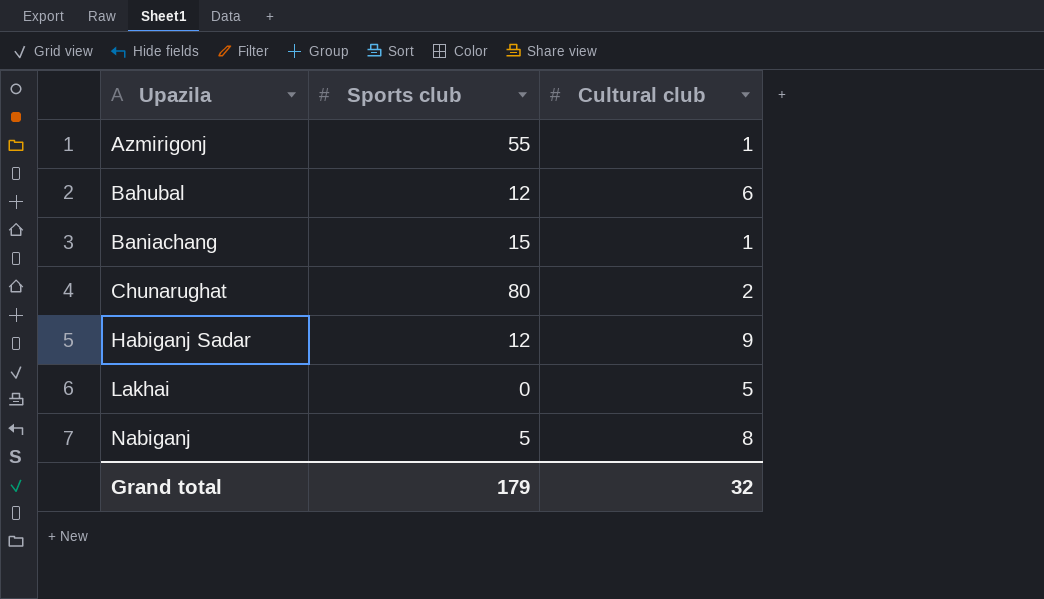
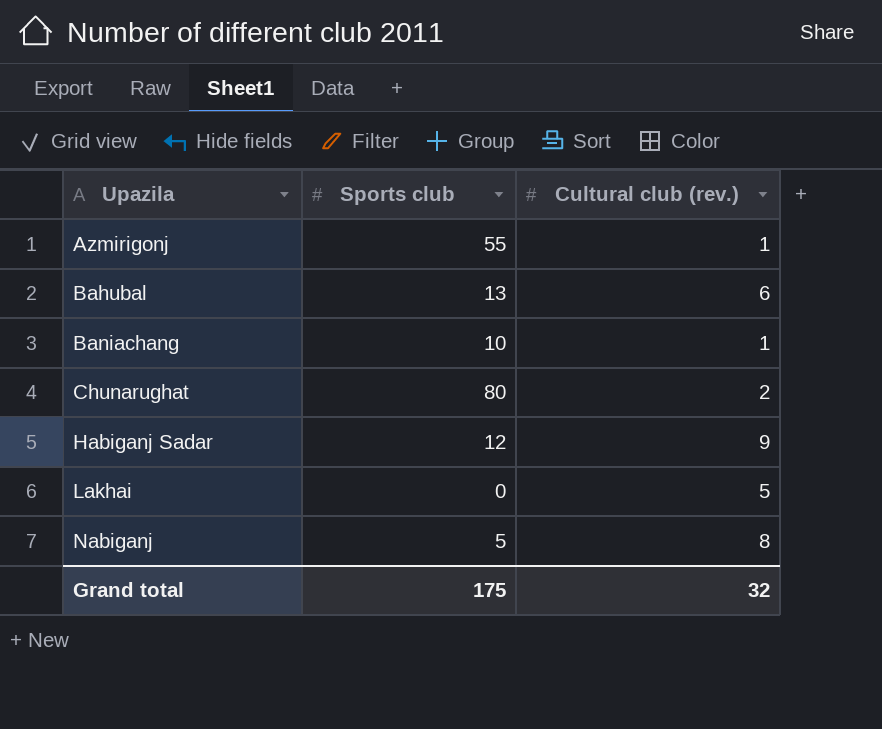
column name: Cultural club -> Cultural club (rev.)
Bahubal | Sports club: 12 -> 13
Baniachang | Sports club: 15 -> 10
Grand total | Sports club: 179 -> 175

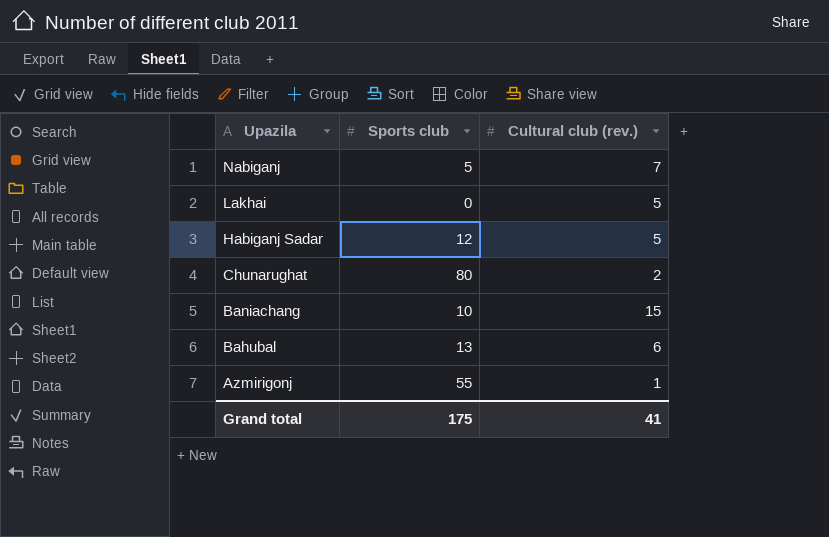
row order: Upazila ascending -> Upazila descending
Nabiganj | Cultural club (rev.): 8 -> 7
Habiganj Sadar | Cultural club (rev.): 9 -> 5
Baniachang | Cultural club (rev.): 1 -> 15
Grand total | Cultural club (rev.): 32 -> 41

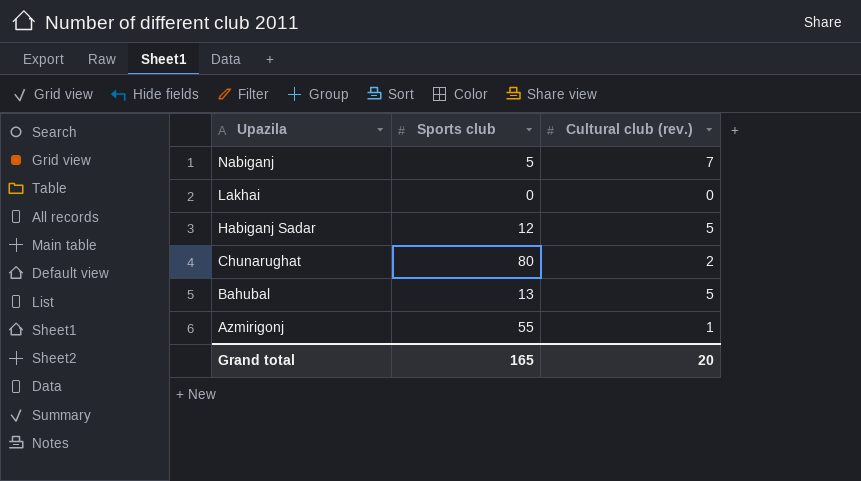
row Baniachang: 10 | 15 -> none
Lakhai | Cultural club (rev.): 5 -> 0
Bahubal | Cultural club (rev.): 6 -> 5
Grand total | Sports club: 175 -> 165
Grand total | Cultural club (rev.): 41 -> 20

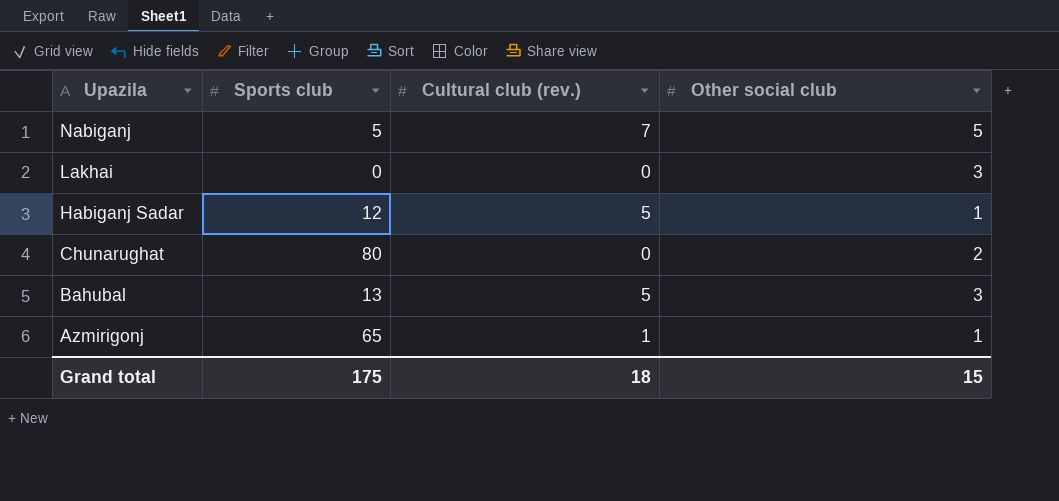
column Other social club | position: none -> 4
Chunarughat | Cultural club (rev.): 2 -> 0
Azmirigonj | Sports club: 55 -> 65
Grand total | Sports club: 165 -> 175
Grand total | Cultural club (rev.): 20 -> 18

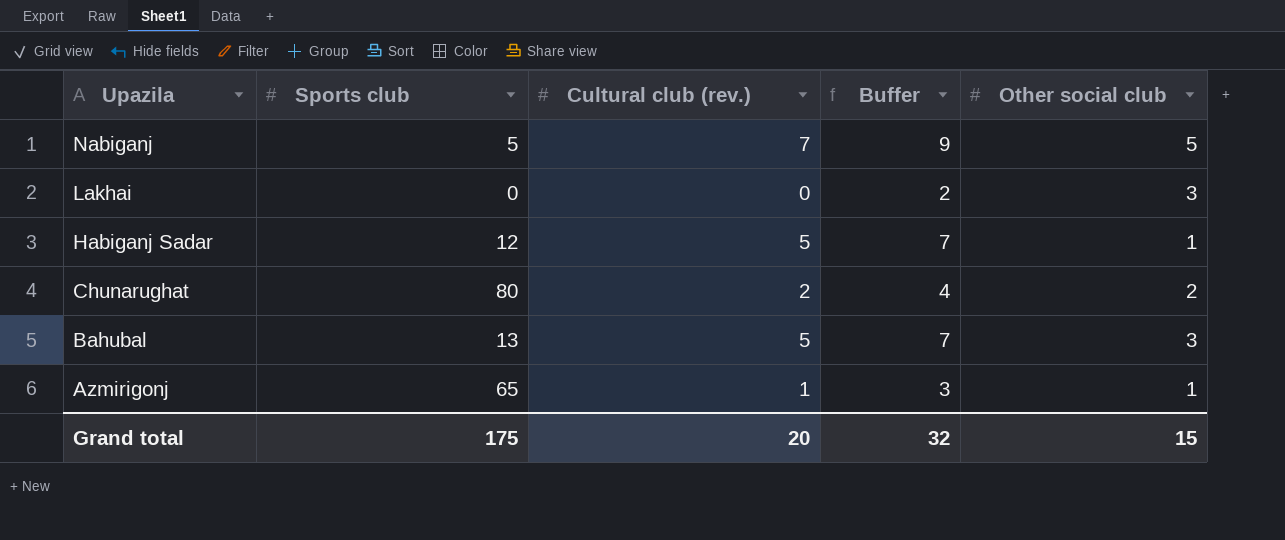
column Buffer | formula: none -> [Cultural club (rev.)] + 2
Chunarughat | Cultural club (rev.): 0 -> 2
Grand total | Cultural club (rev.): 18 -> 20

